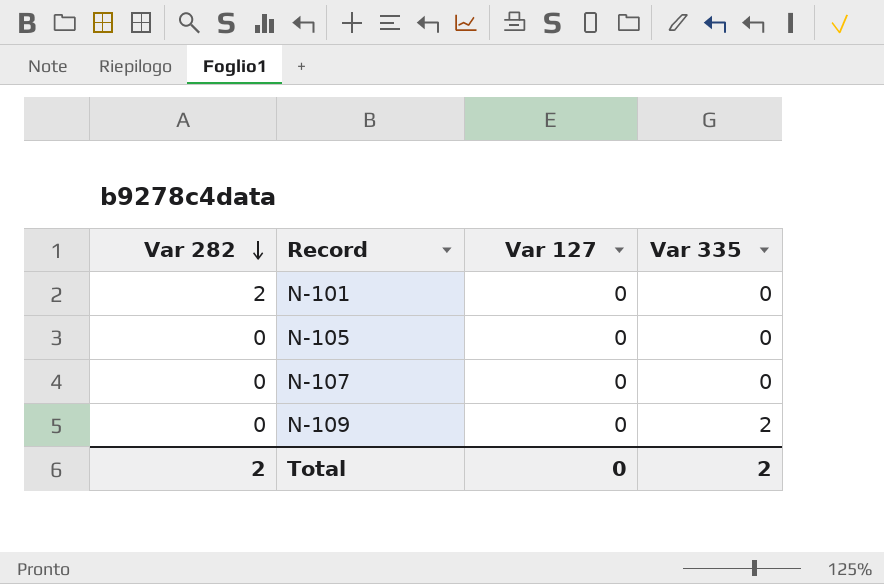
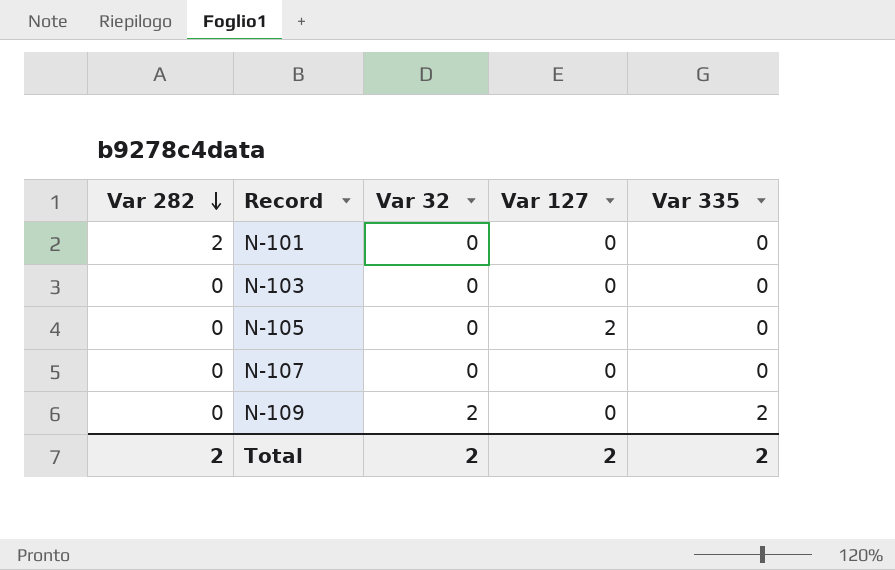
column Var 32 | position: none -> 3
row N-103: none -> 0 | 0 | 0 | 0
N-105 | Var 127: 0 -> 2
Total | Var 127: 0 -> 2

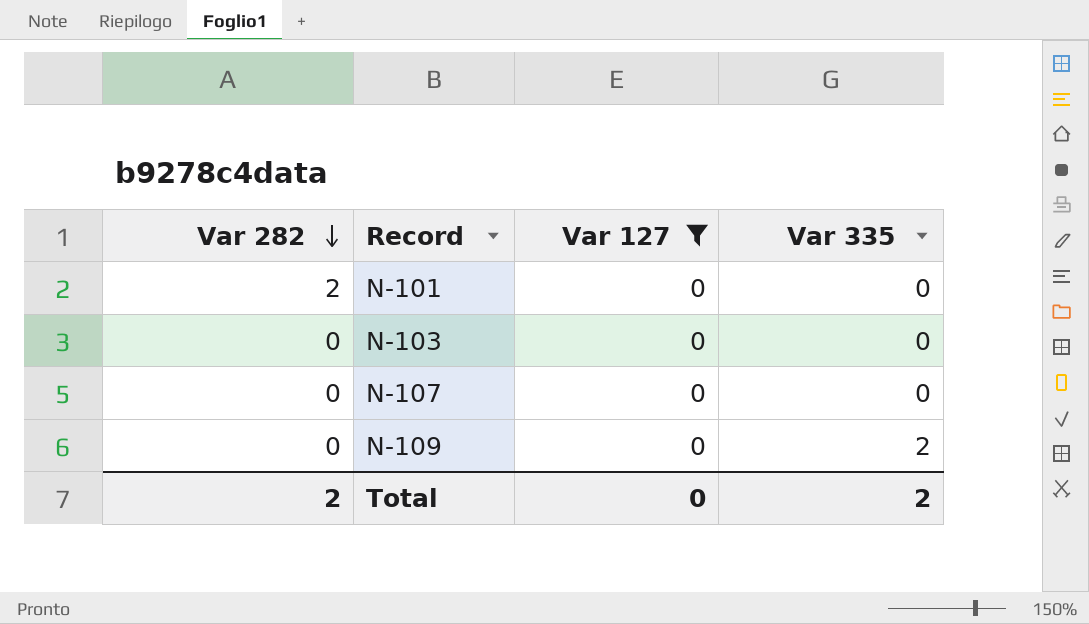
filter: none -> Var 127 = 0
column Var 32 | position: 3 -> none
Total | Var 127: 2 -> 0

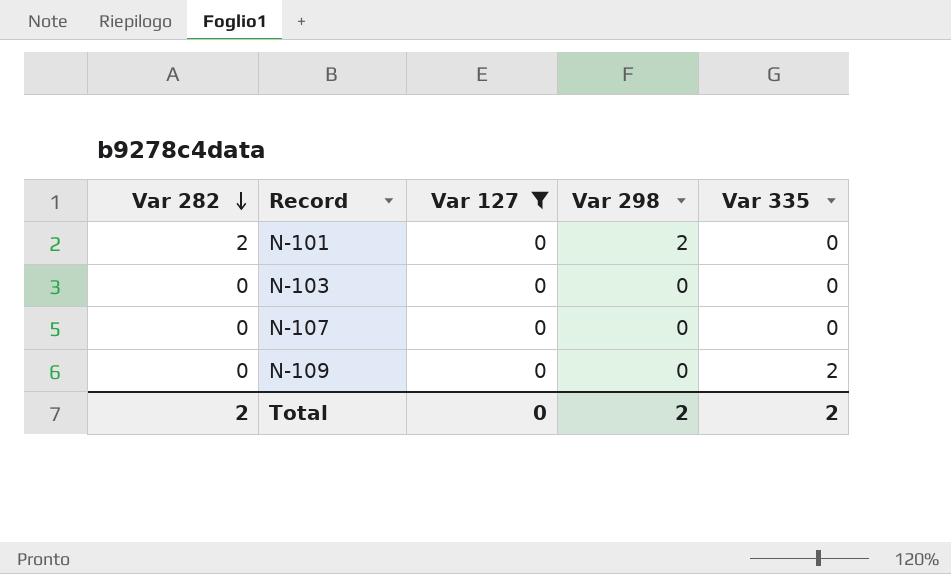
column Var 298 | position: none -> 4

